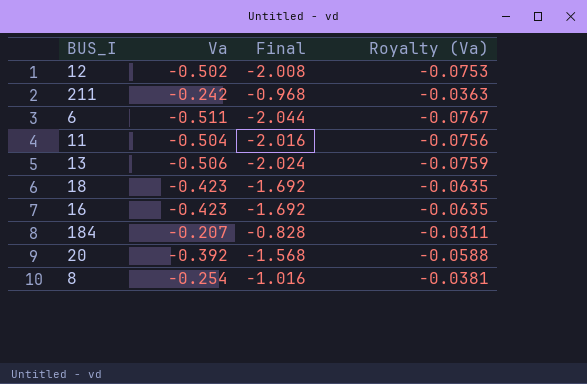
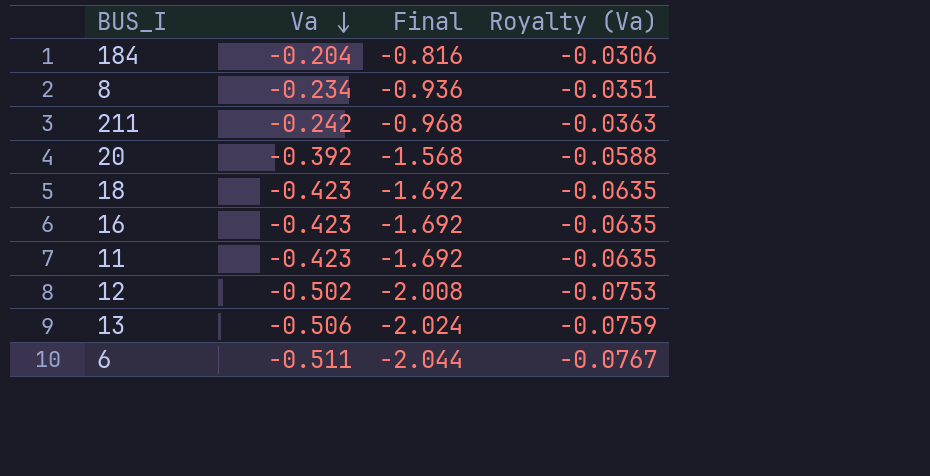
row order: none -> Va descending
184 | Va: -0.207 -> -0.204
184 | Final: -0.828 -> -0.816
184 | Royalty (Va): -0.0311 -> -0.0306
8 | Va: -0.254 -> -0.234
8 | Final: -1.016 -> -0.936
8 | Royalty (Va): -0.0381 -> -0.0351
11 | Va: -0.504 -> -0.423
11 | Final: -2.016 -> -1.692
11 | Royalty (Va): -0.0756 -> -0.0635

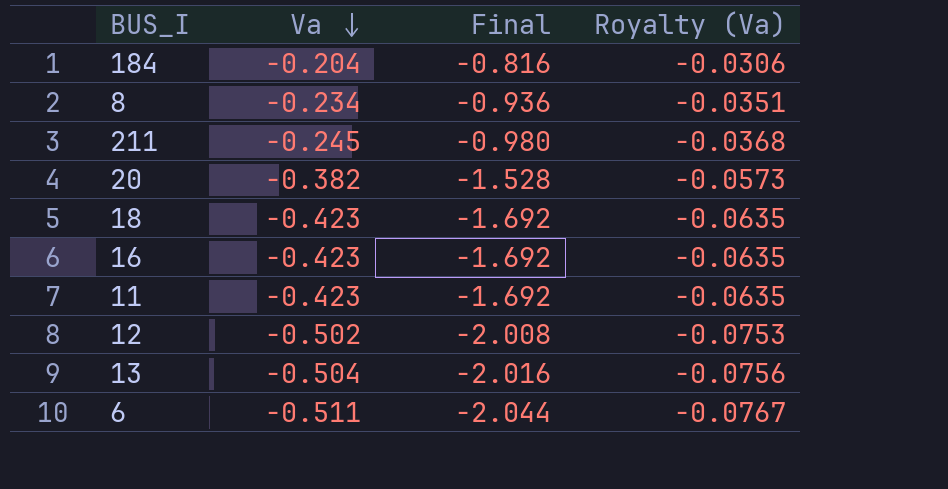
211 | Va: -0.242 -> -0.245
211 | Final: -0.968 -> -0.980
211 | Royalty (Va): -0.0363 -> -0.0368
20 | Va: -0.392 -> -0.382
20 | Final: -1.568 -> -1.528
20 | Royalty (Va): -0.0588 -> -0.0573
13 | Va: -0.506 -> -0.504
13 | Final: -2.024 -> -2.016
13 | Royalty (Va): -0.0759 -> -0.0756

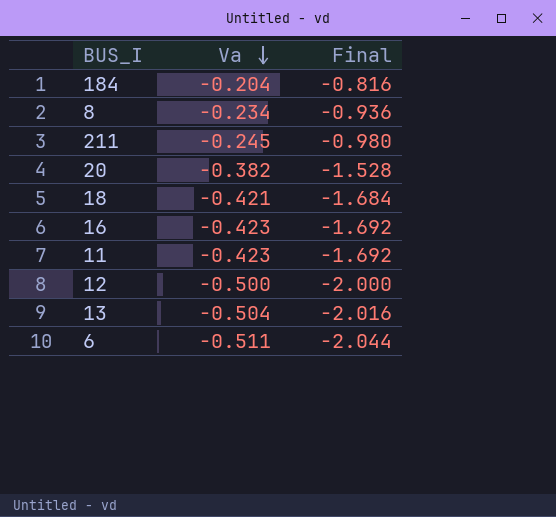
column Royalty (Va) | formula: [Va] * 0.15 -> none
18 | Va: -0.423 -> -0.421
18 | Final: -1.692 -> -1.684
12 | Va: -0.502 -> -0.500
12 | Final: -2.008 -> -2.000

